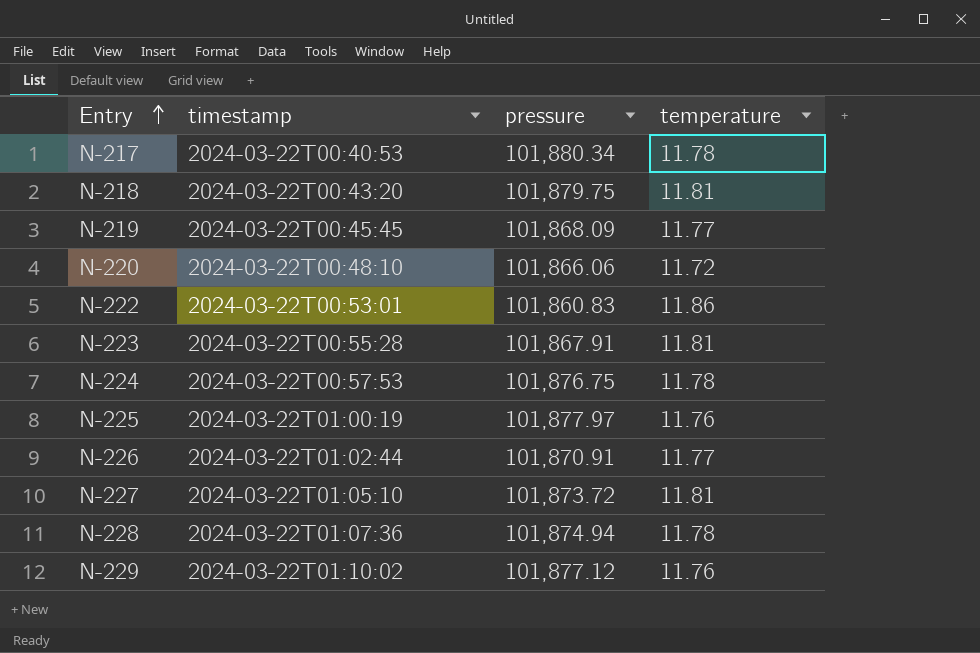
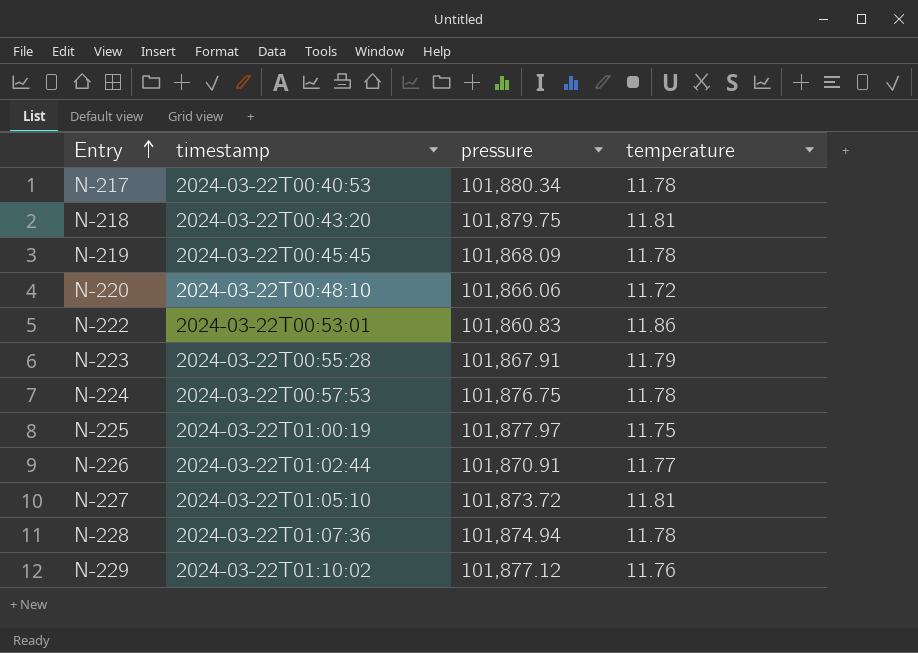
N-219 | temperature: 11.77 -> 11.78
N-223 | temperature: 11.81 -> 11.79
N-225 | temperature: 11.76 -> 11.75

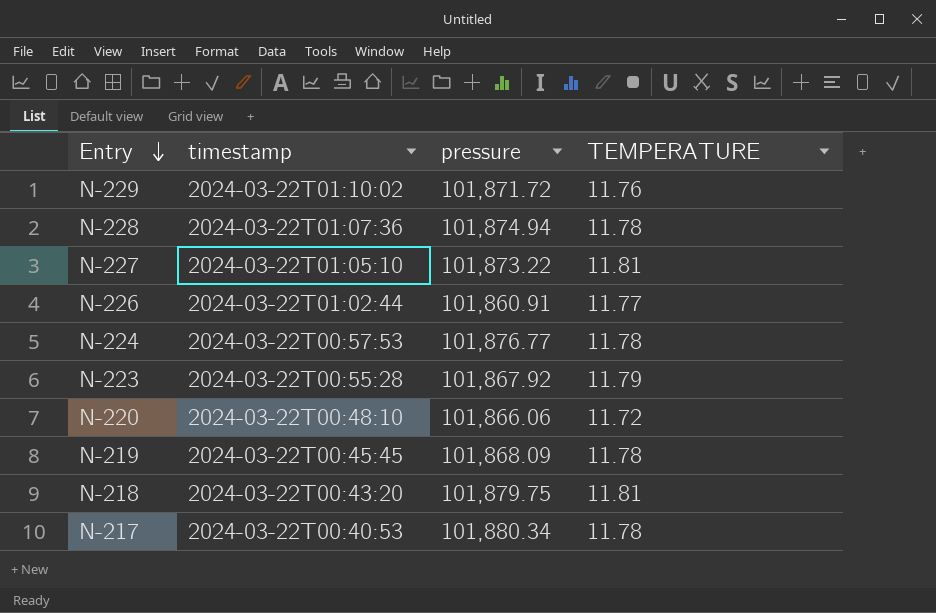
row order: Entry ascending -> Entry descending
column name: temperature -> TEMPERATURE
row N-222: 2024-03-22T00:53:01 | 101,860.83 | 11.86 -> none
row N-225: 2024-03-22T01:00:19 | 101,877.97 | 11.75 -> none
N-229 | pressure: 101,877.12 -> 101,871.72
N-227 | pressure: 101,873.72 -> 101,873.22
N-226 | pressure: 101,870.91 -> 101,860.91
N-224 | pressure: 101,876.75 -> 101,876.77
N-223 | pressure: 101,867.91 -> 101,867.92

